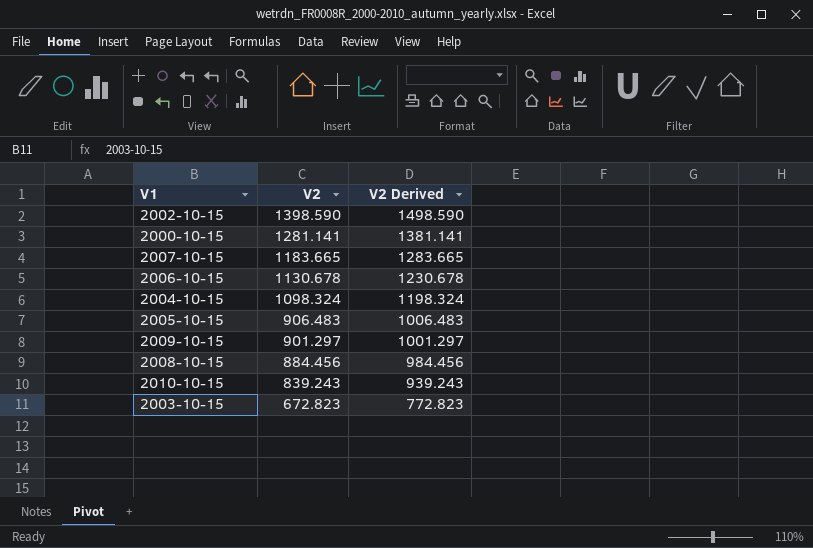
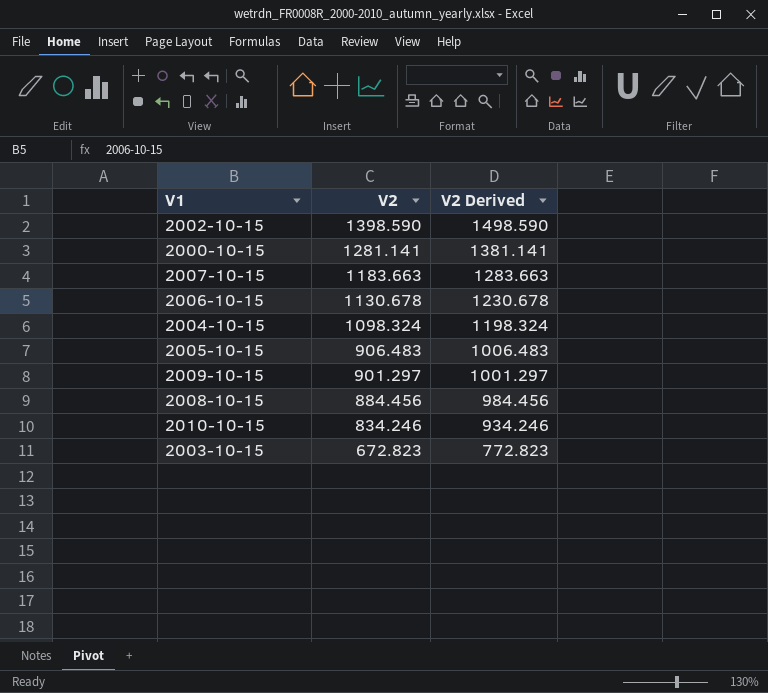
2007-10-15 | V2: 1183.665 -> 1183.663
2007-10-15 | V2 Derived: 1283.665 -> 1283.663
2010-10-15 | V2: 839.243 -> 834.246
2010-10-15 | V2 Derived: 939.243 -> 934.246

